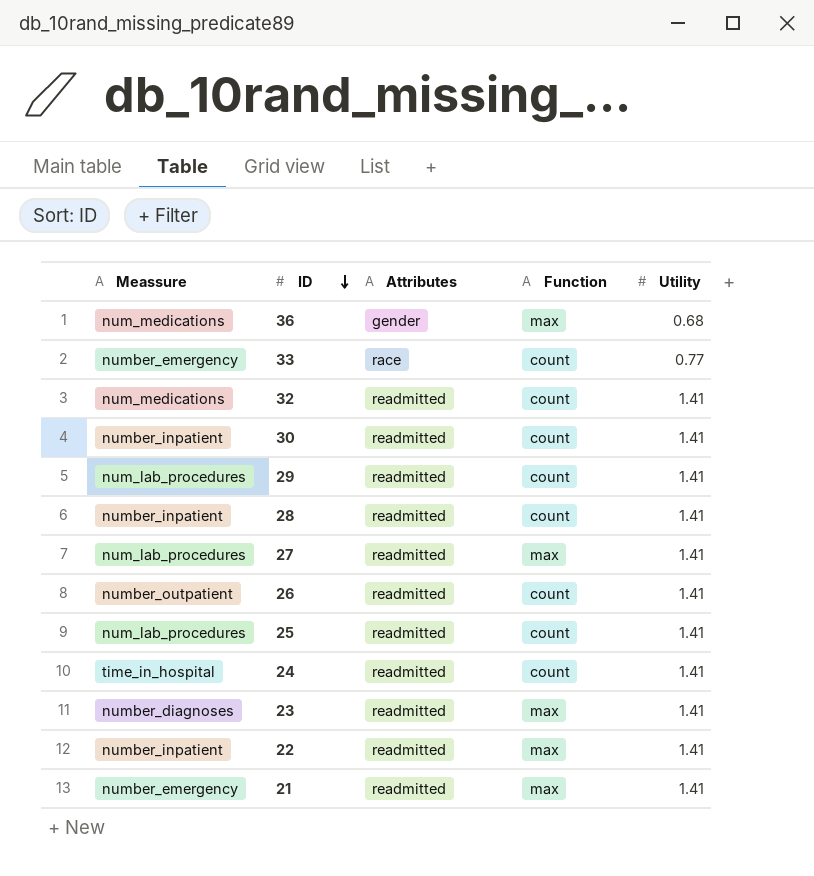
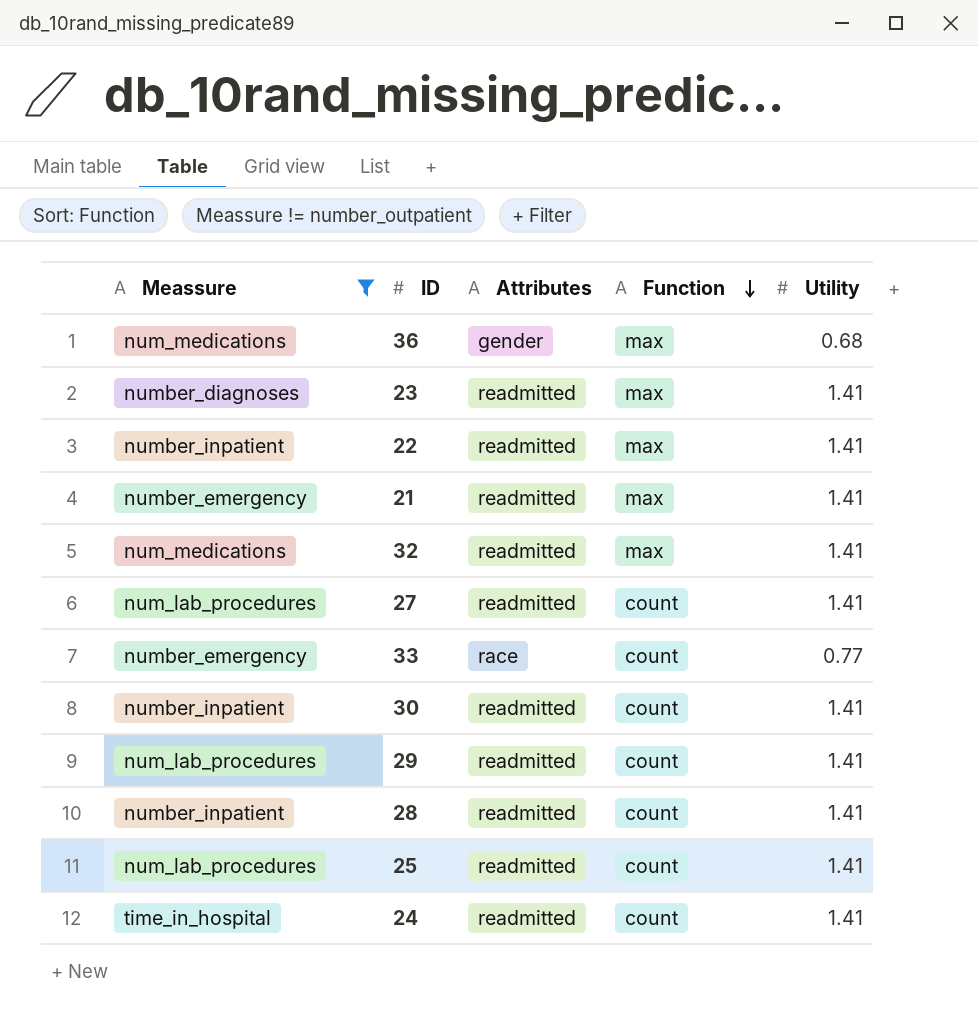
filter: none -> Meassure != number_outpatient
row order: ID descending -> Function descending
32 | Function: count -> max
27 | Function: max -> count

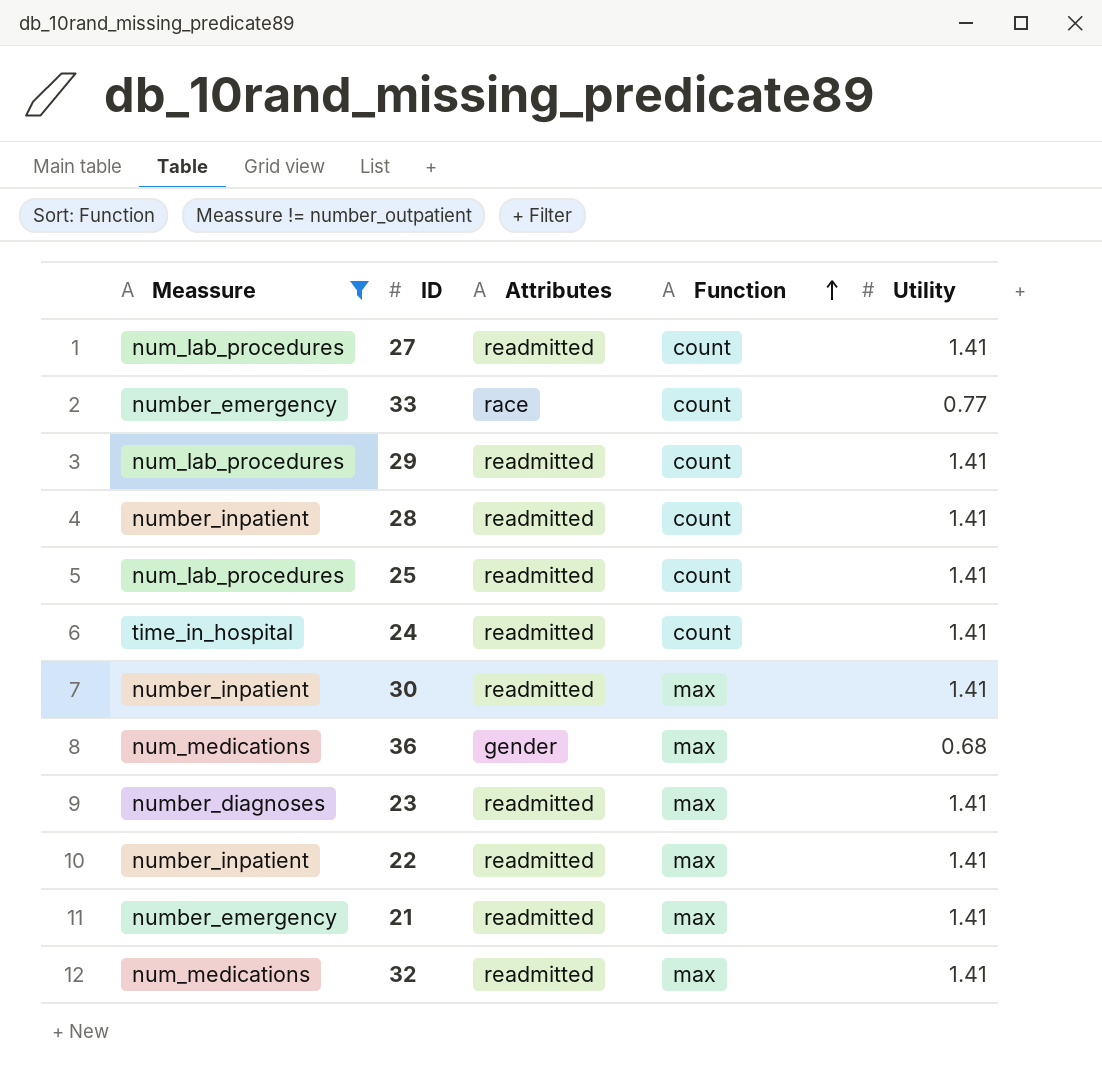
row order: Function descending -> Function ascending
30 | Function: count -> max

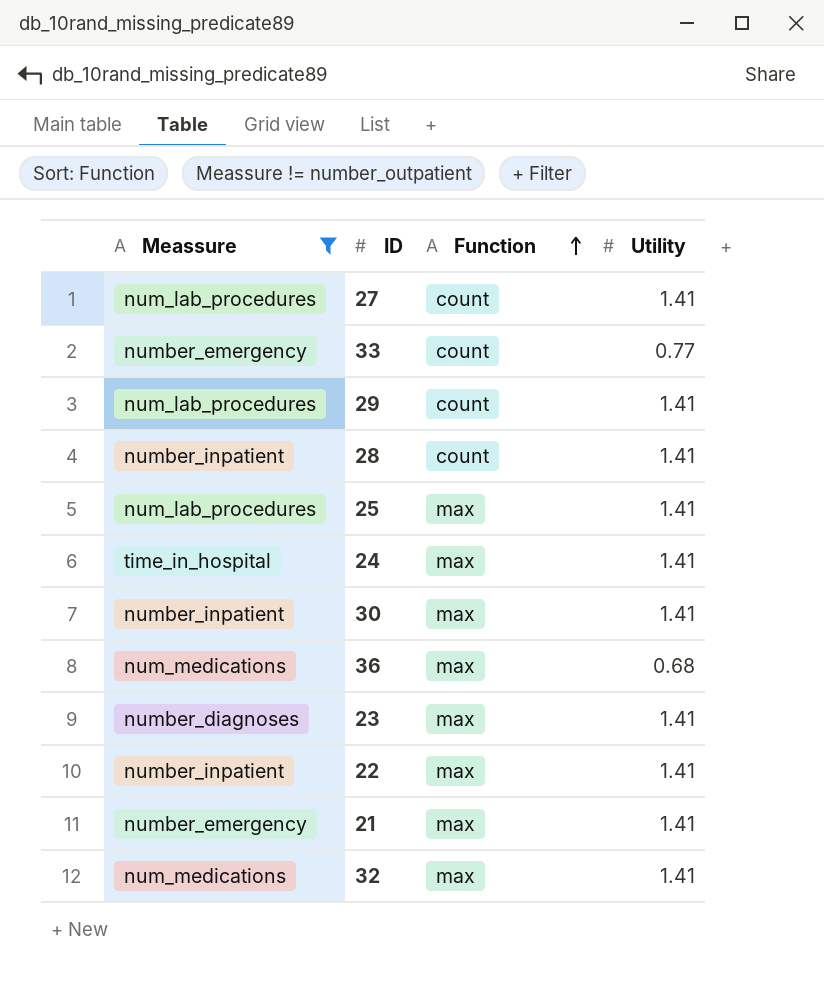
column Attributes | position: 3 -> none
25 | Function: count -> max
24 | Function: count -> max

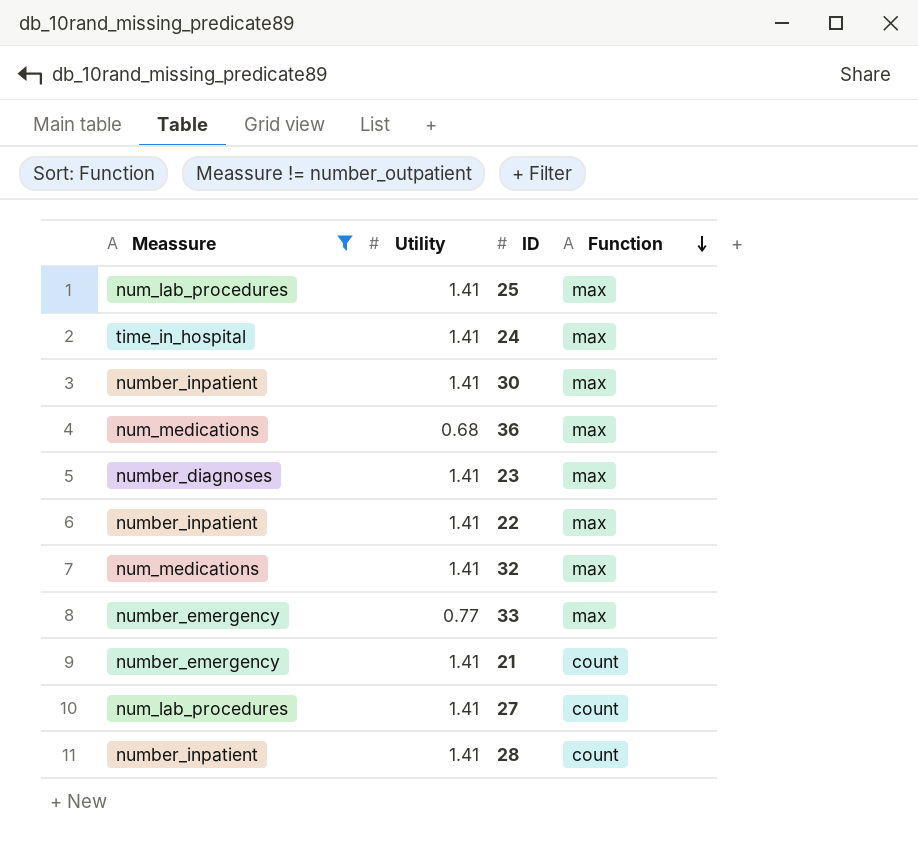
row order: Function ascending -> Function descending
column Utility | position: 4 -> 2
row 29: num_lab_procedures | count | 1.41 -> none
33 | Function: count -> max
21 | Function: max -> count

